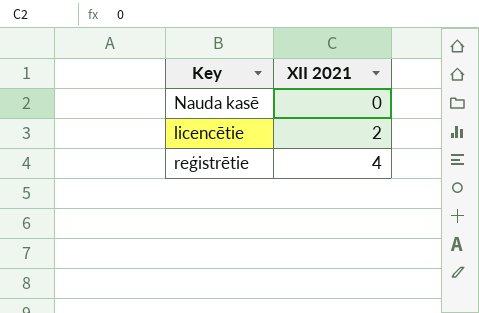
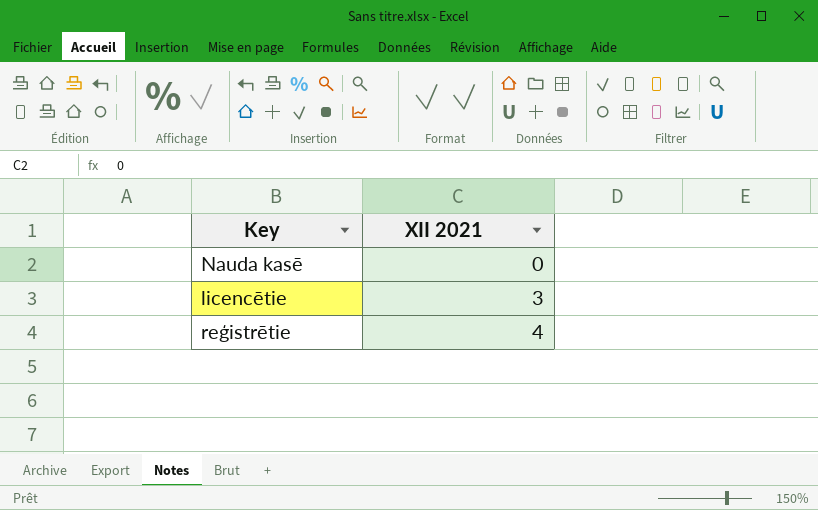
licencētie | XII 2021: 2 -> 3

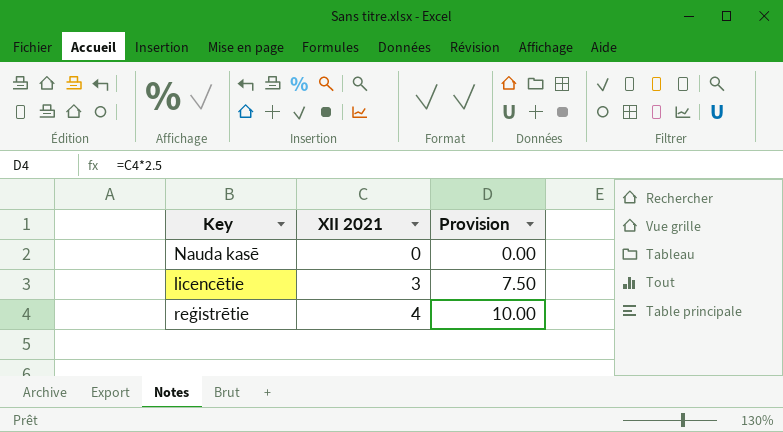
column Provision | formula: none -> [XII 2021] * 2.5

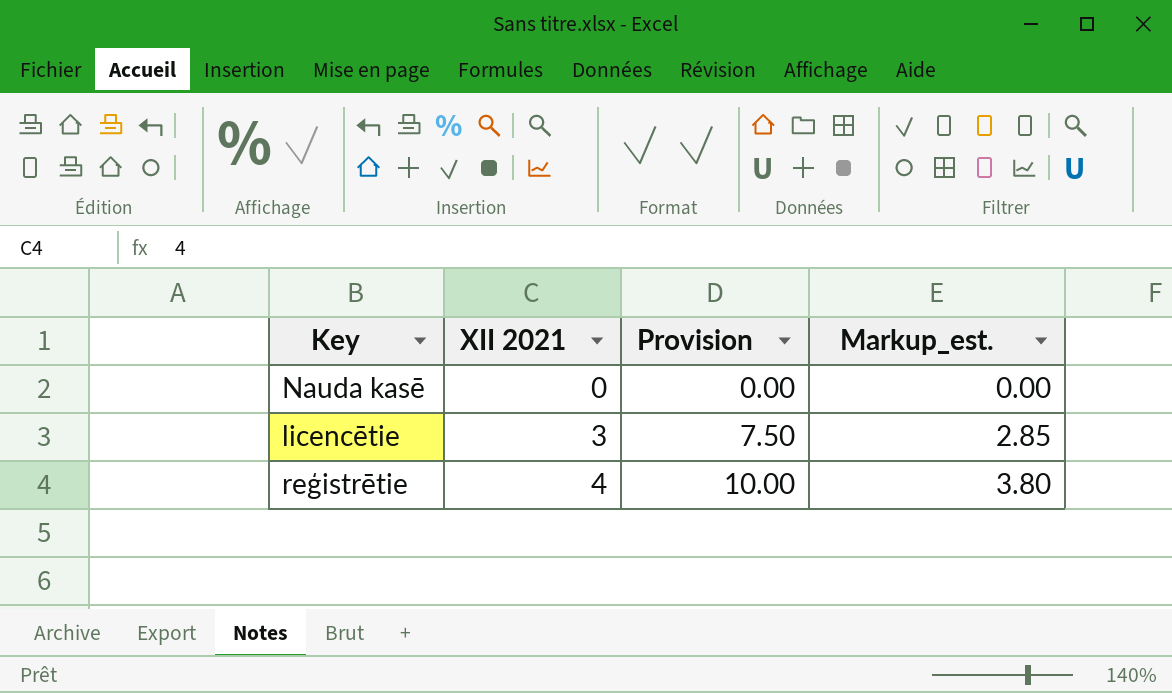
column Markup_est. | formula: none -> [XII 2021] * 0.95

